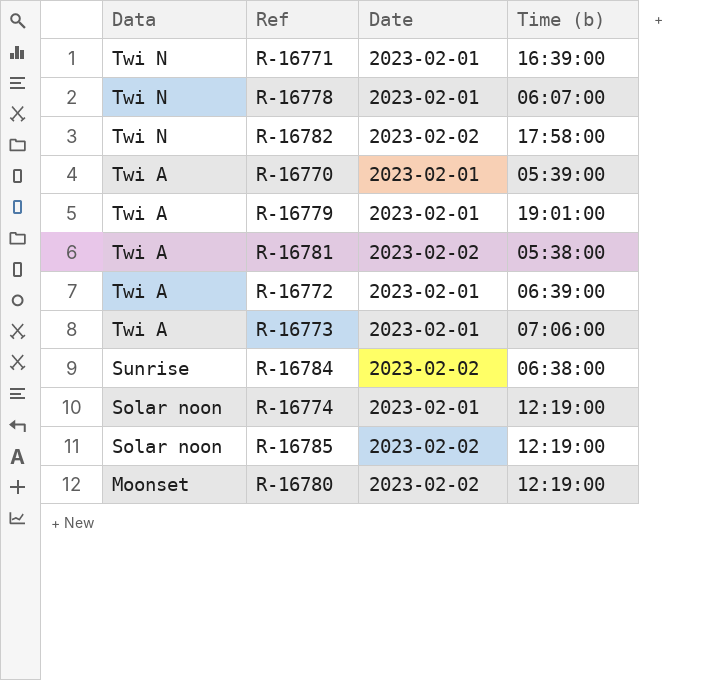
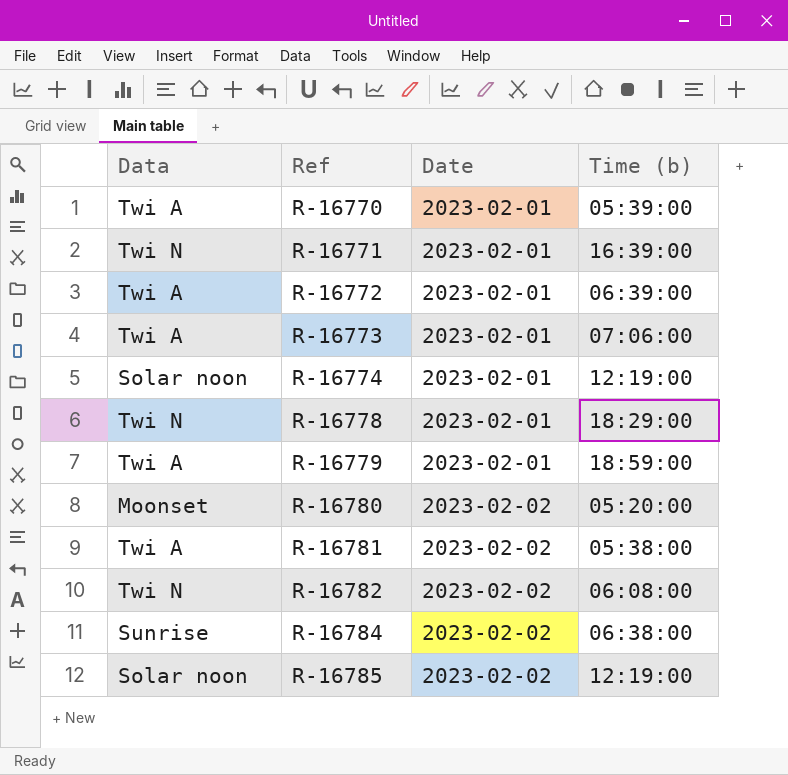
row order: Data descending -> Ref ascending
R-16778 | Time (b): 06:07:00 -> 18:29:00
R-16779 | Time (b): 19:01:00 -> 18:59:00
R-16780 | Time (b): 12:19:00 -> 05:20:00
R-16782 | Time (b): 17:58:00 -> 06:08:00

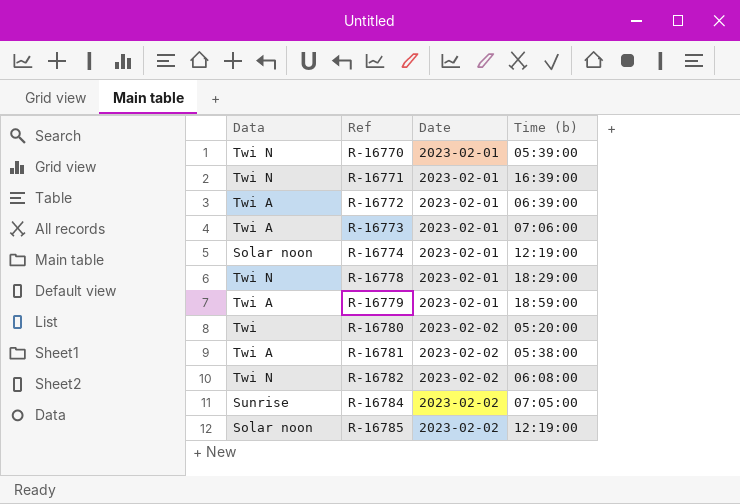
R-16770 | Data: Twi A -> Twi N
R-16780 | Data: Moonset -> Twi
R-16784 | Time (b): 06:38:00 -> 07:05:00

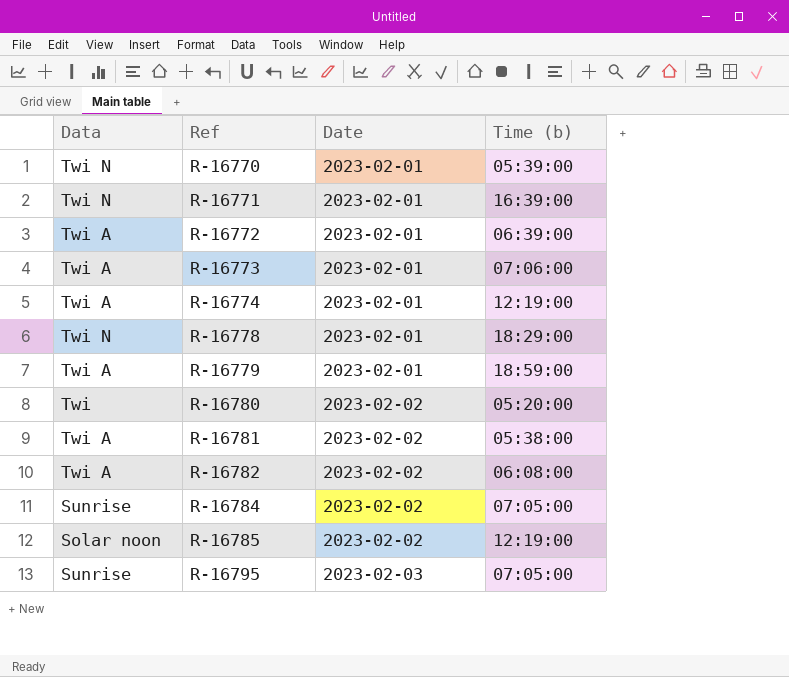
R-16774 | Data: Solar noon -> Twi A
R-16782 | Data: Twi N -> Twi A
row R-16795: none -> Sunrise | 2023-02-03 | 07:05:00

